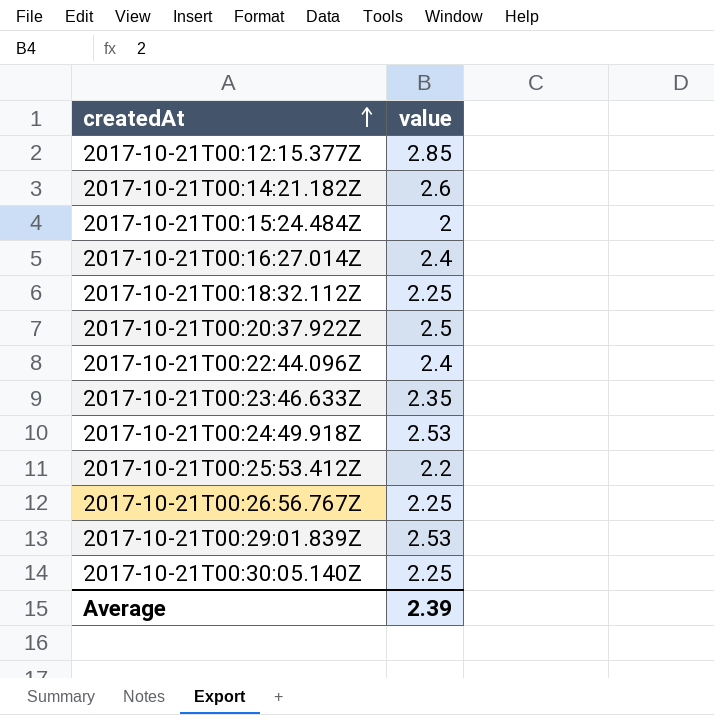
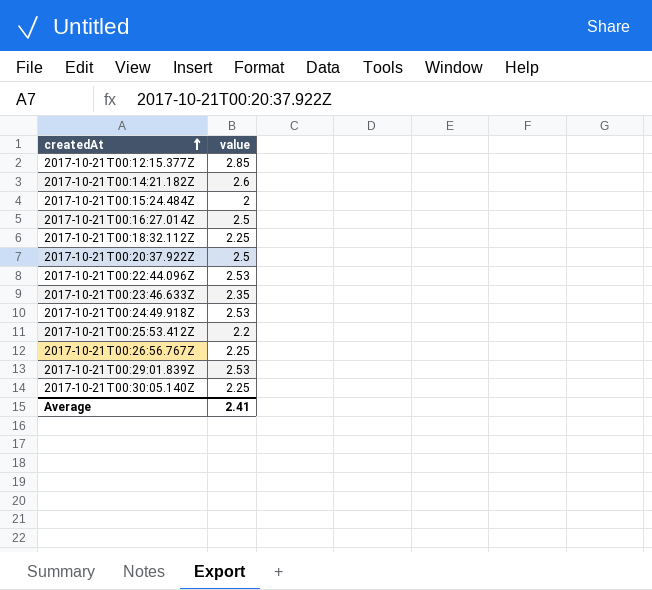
2017-10-21T00:16:27.014Z | value: 2.4 -> 2.5
2017-10-21T00:22:44.096Z | value: 2.4 -> 2.53
Average | value: 2.39 -> 2.41

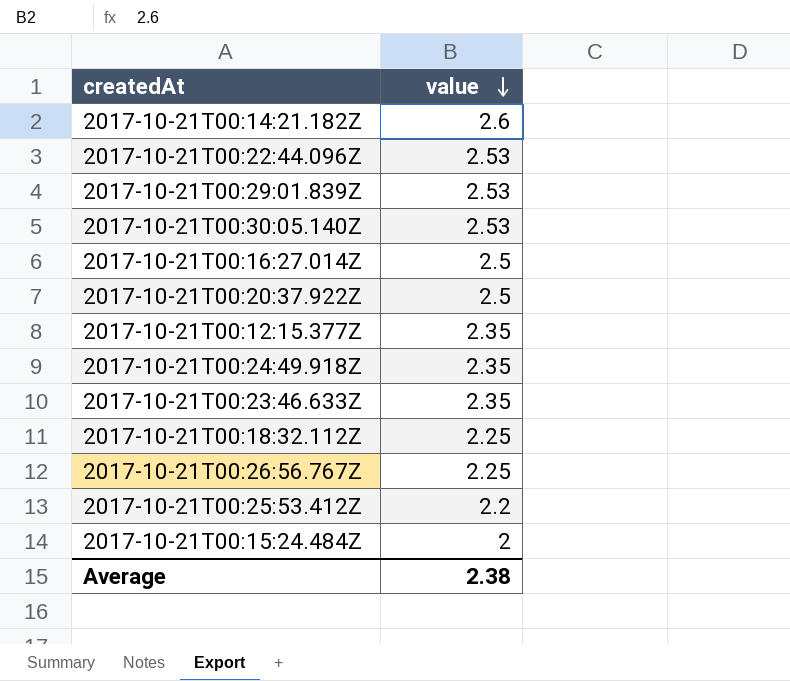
row order: createdAt ascending -> value descending
2017-10-21T00:30:05.140Z | value: 2.25 -> 2.53
2017-10-21T00:12:15.377Z | value: 2.85 -> 2.35
2017-10-21T00:24:49.918Z | value: 2.53 -> 2.35
Average | value: 2.41 -> 2.38

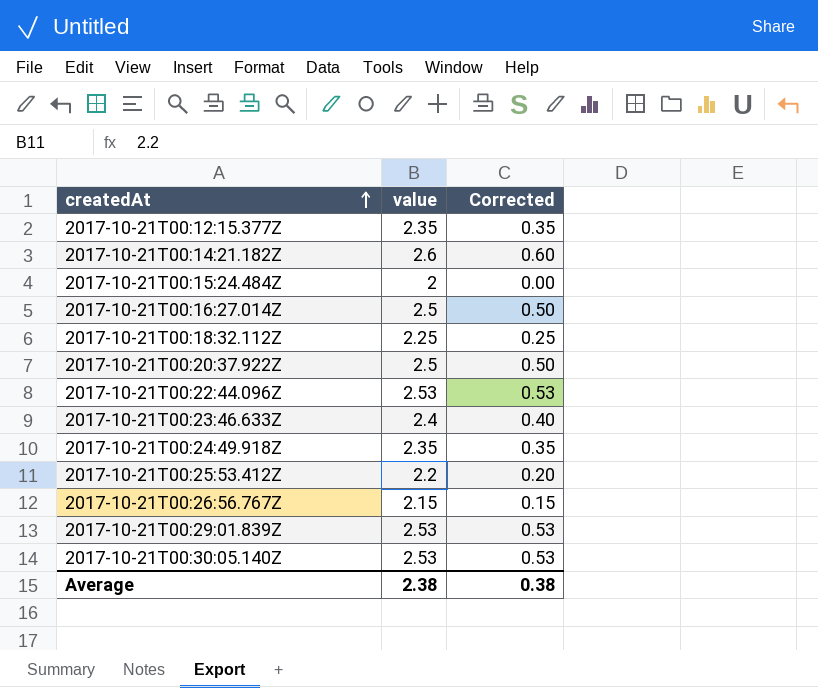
row order: value descending -> createdAt ascending
column Corrected | formula: none -> [value] - 2
2017-10-21T00:23:46.633Z | value: 2.35 -> 2.4
2017-10-21T00:26:56.767Z | value: 2.25 -> 2.15

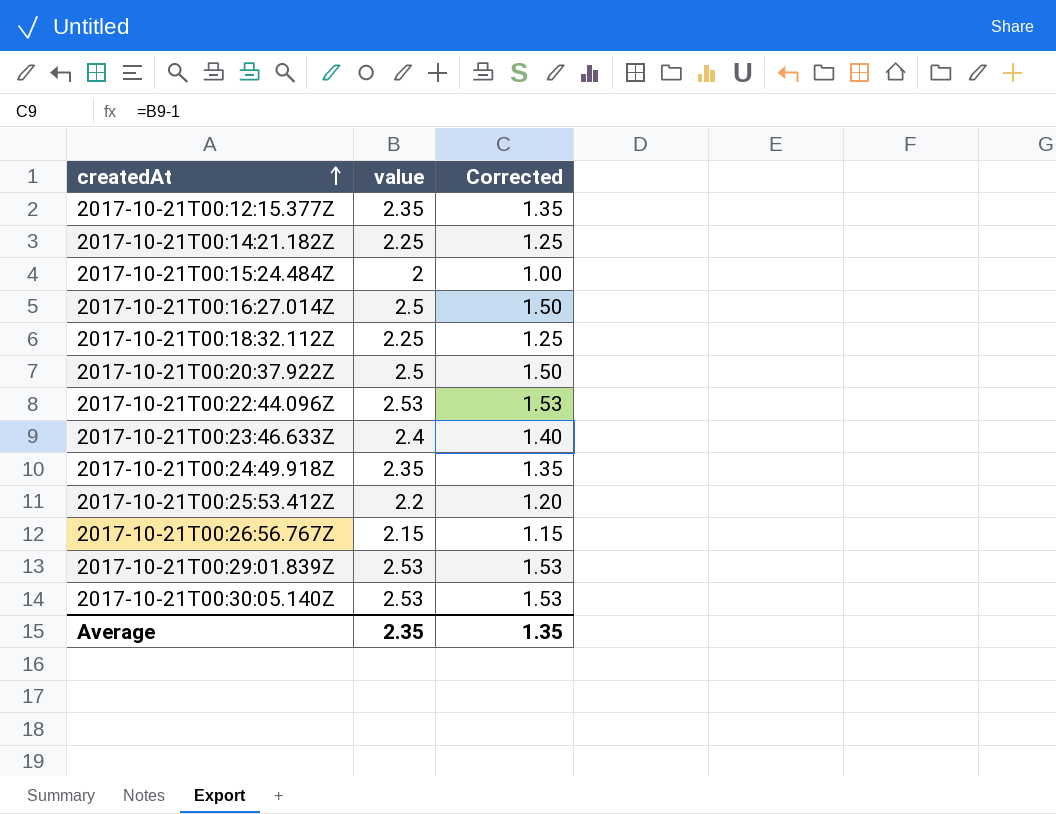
column Corrected | formula: [value] - 2 -> [value] - 1
2017-10-21T00:14:21.182Z | value: 2.6 -> 2.25
Average | value: 2.38 -> 2.35
Average | Corrected: 0.38 -> 1.35

